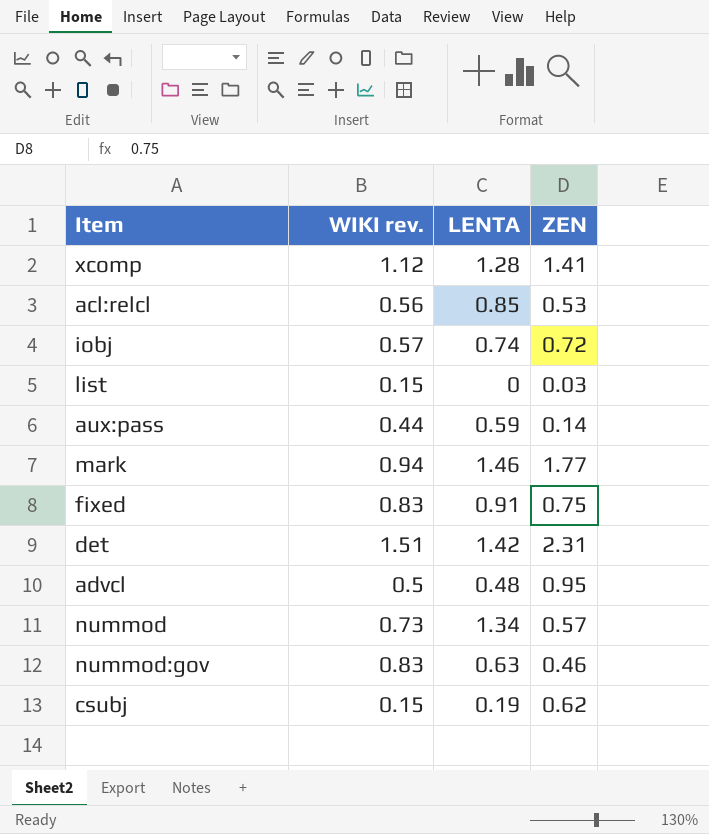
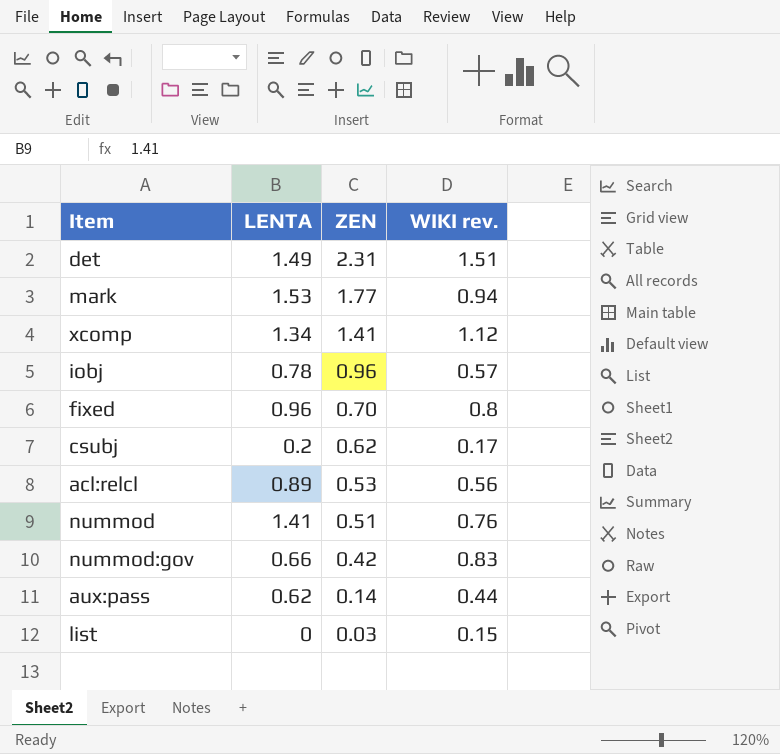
row order: none -> ZEN descending
column WIKI rev. | position: 2 -> 4
row advcl: 0.5 | 0.48 | 0.95 -> none
det | LENTA: 1.42 -> 1.49
mark | LENTA: 1.46 -> 1.53
xcomp | LENTA: 1.28 -> 1.34
iobj | LENTA: 0.74 -> 0.78
iobj | ZEN: 0.72 -> 0.96
fixed | LENTA: 0.91 -> 0.96
fixed | ZEN: 0.75 -> 0.70
fixed | WIKI rev.: 0.83 -> 0.8
csubj | LENTA: 0.19 -> 0.2
csubj | WIKI rev.: 0.15 -> 0.17
acl:relcl | LENTA: 0.85 -> 0.89
nummod | LENTA: 1.34 -> 1.41
nummod | ZEN: 0.57 -> 0.51
nummod | WIKI rev.: 0.73 -> 0.76
nummod:gov | LENTA: 0.63 -> 0.66
nummod:gov | ZEN: 0.46 -> 0.42
aux:pass | LENTA: 0.59 -> 0.62

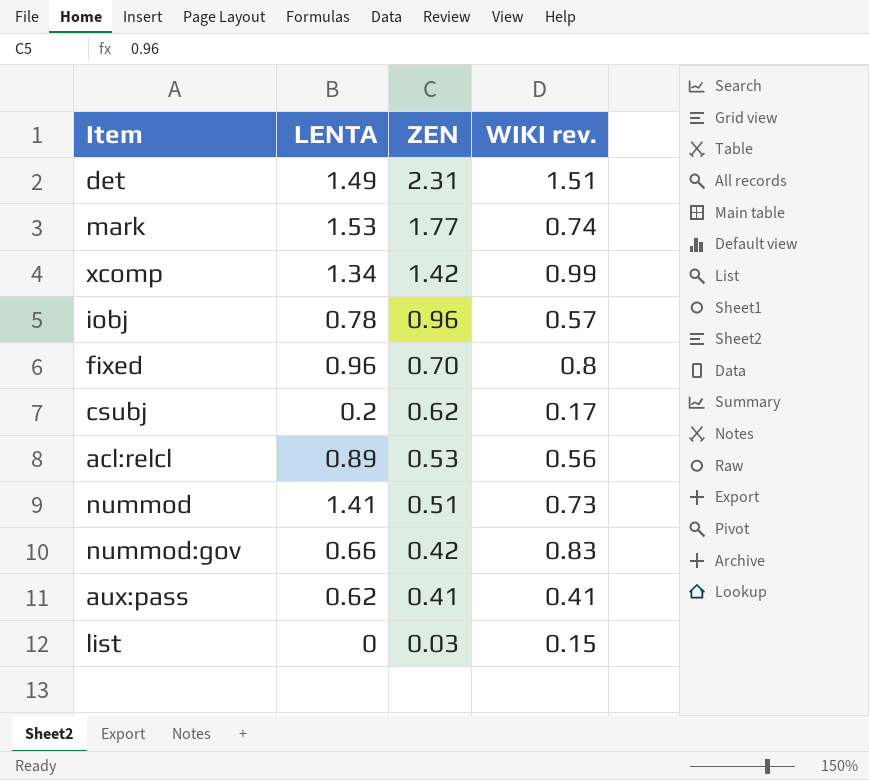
mark | WIKI rev.: 0.94 -> 0.74
xcomp | ZEN: 1.41 -> 1.42
xcomp | WIKI rev.: 1.12 -> 0.99
nummod | WIKI rev.: 0.76 -> 0.73
aux:pass | ZEN: 0.14 -> 0.41
aux:pass | WIKI rev.: 0.44 -> 0.41

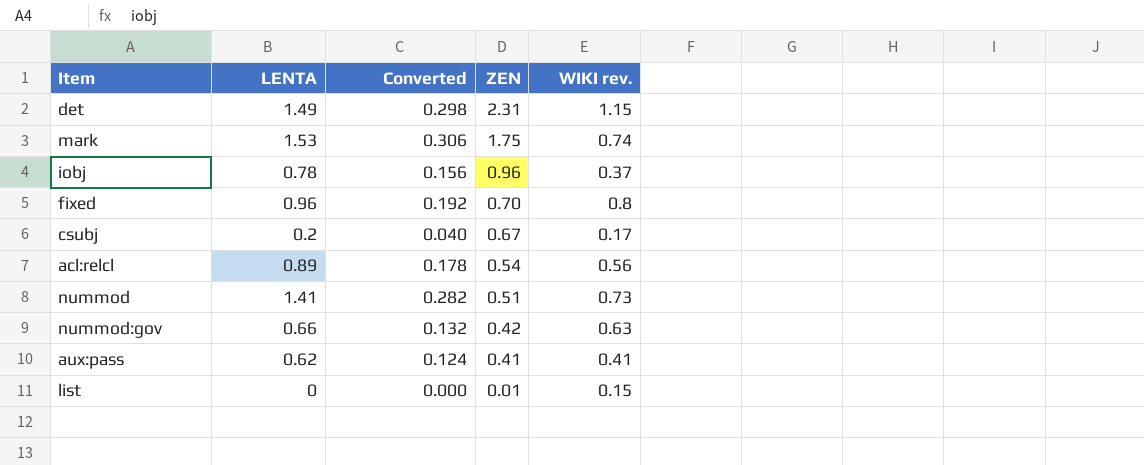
column Converted | formula: none -> [LENTA] * 0.2
row xcomp: 1.34 | 1.42 | 0.99 -> none
det | WIKI rev.: 1.51 -> 1.15
mark | ZEN: 1.77 -> 1.75
iobj | WIKI rev.: 0.57 -> 0.37
csubj | ZEN: 0.62 -> 0.67
acl:relcl | ZEN: 0.53 -> 0.54
nummod:gov | WIKI rev.: 0.83 -> 0.63
list | ZEN: 0.03 -> 0.01

